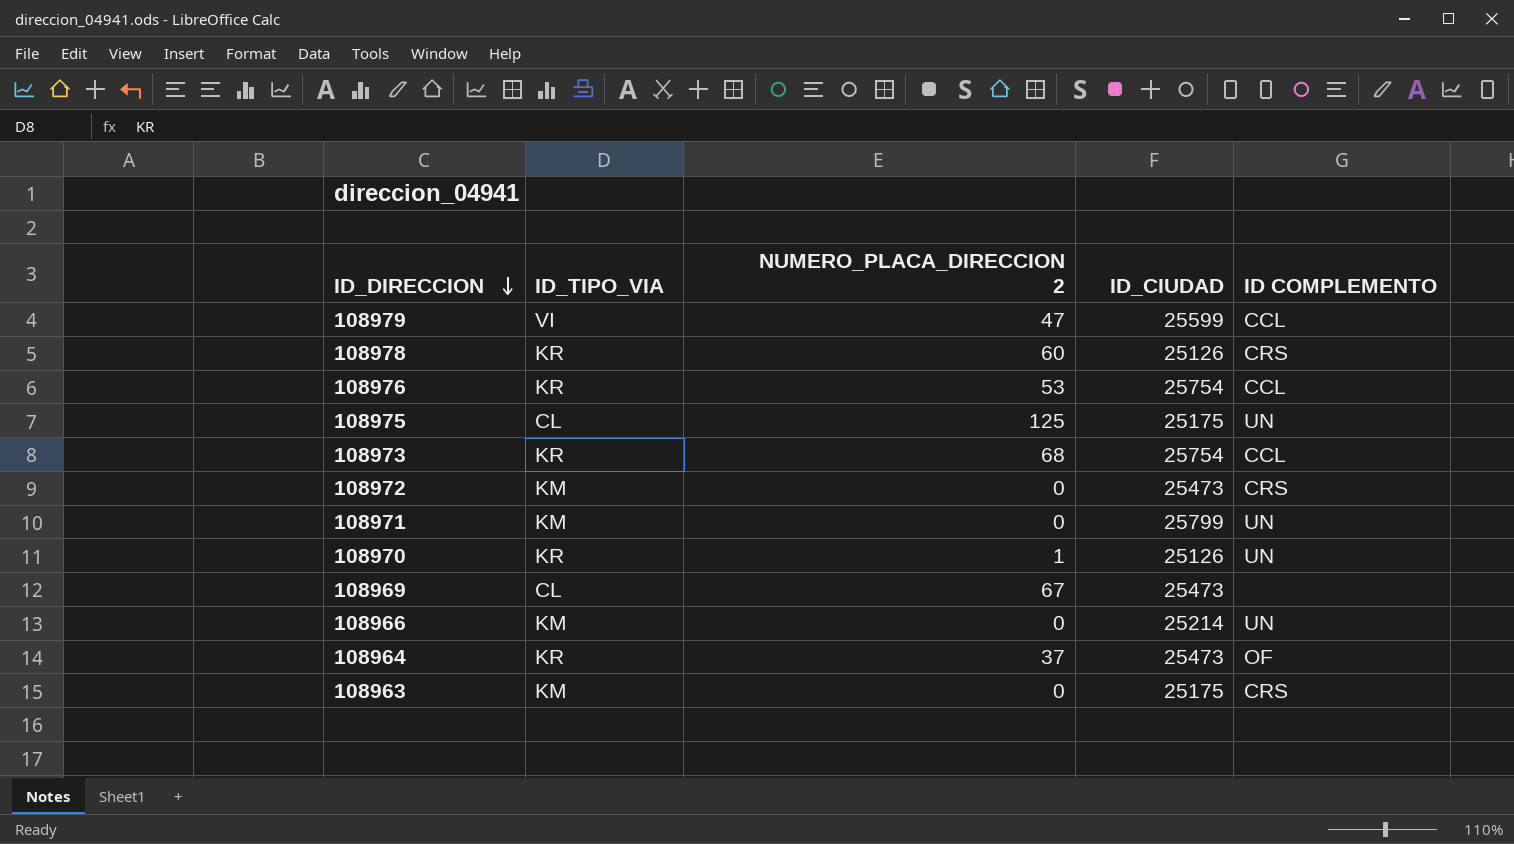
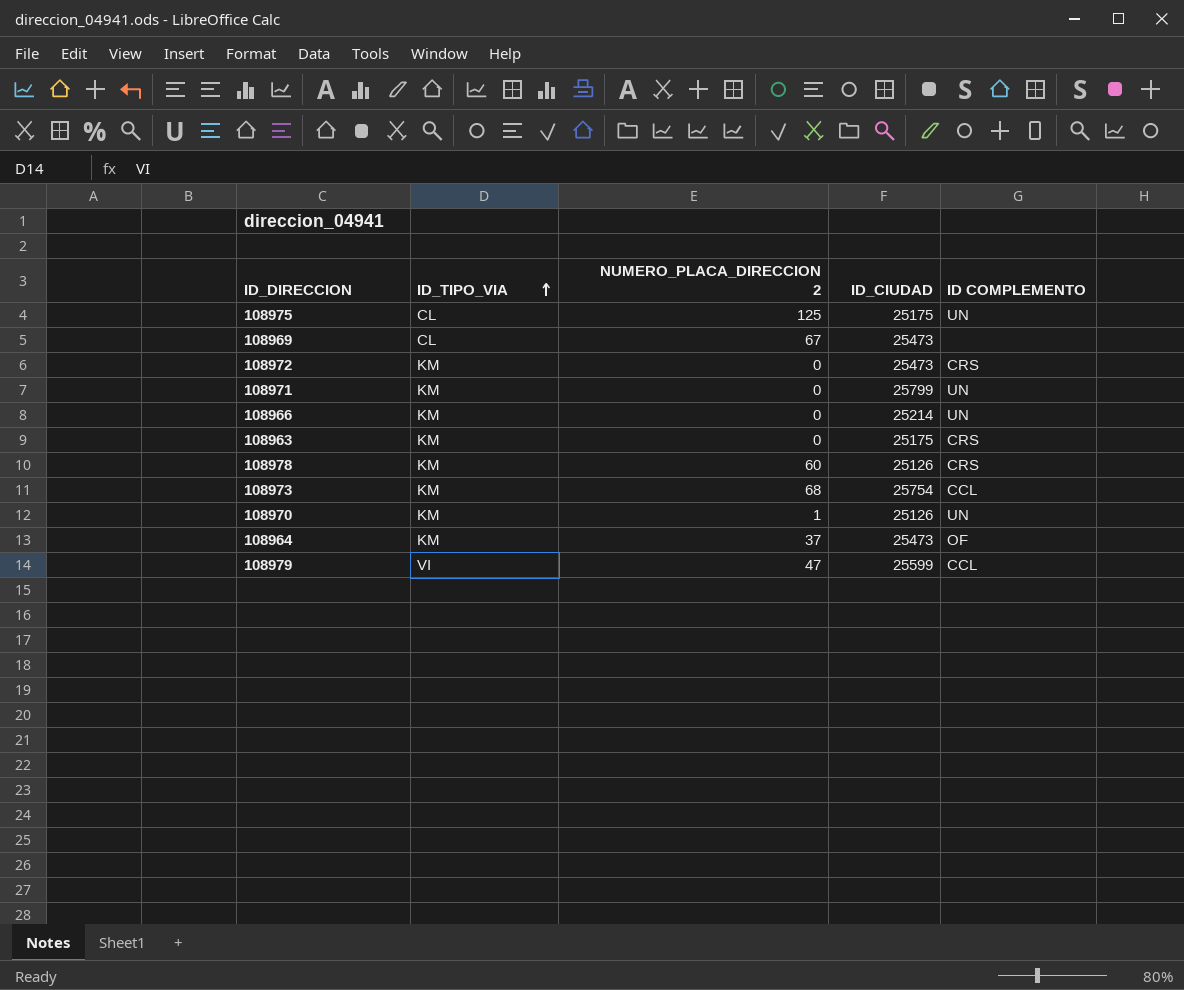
row order: ID_DIRECCION descending -> ID_TIPO_VIA ascending
row 108976: KR | 53 | 25754 | CCL -> none
108978 | ID_TIPO_VIA: KR -> KM
108973 | ID_TIPO_VIA: KR -> KM
108970 | ID_TIPO_VIA: KR -> KM
108964 | ID_TIPO_VIA: KR -> KM

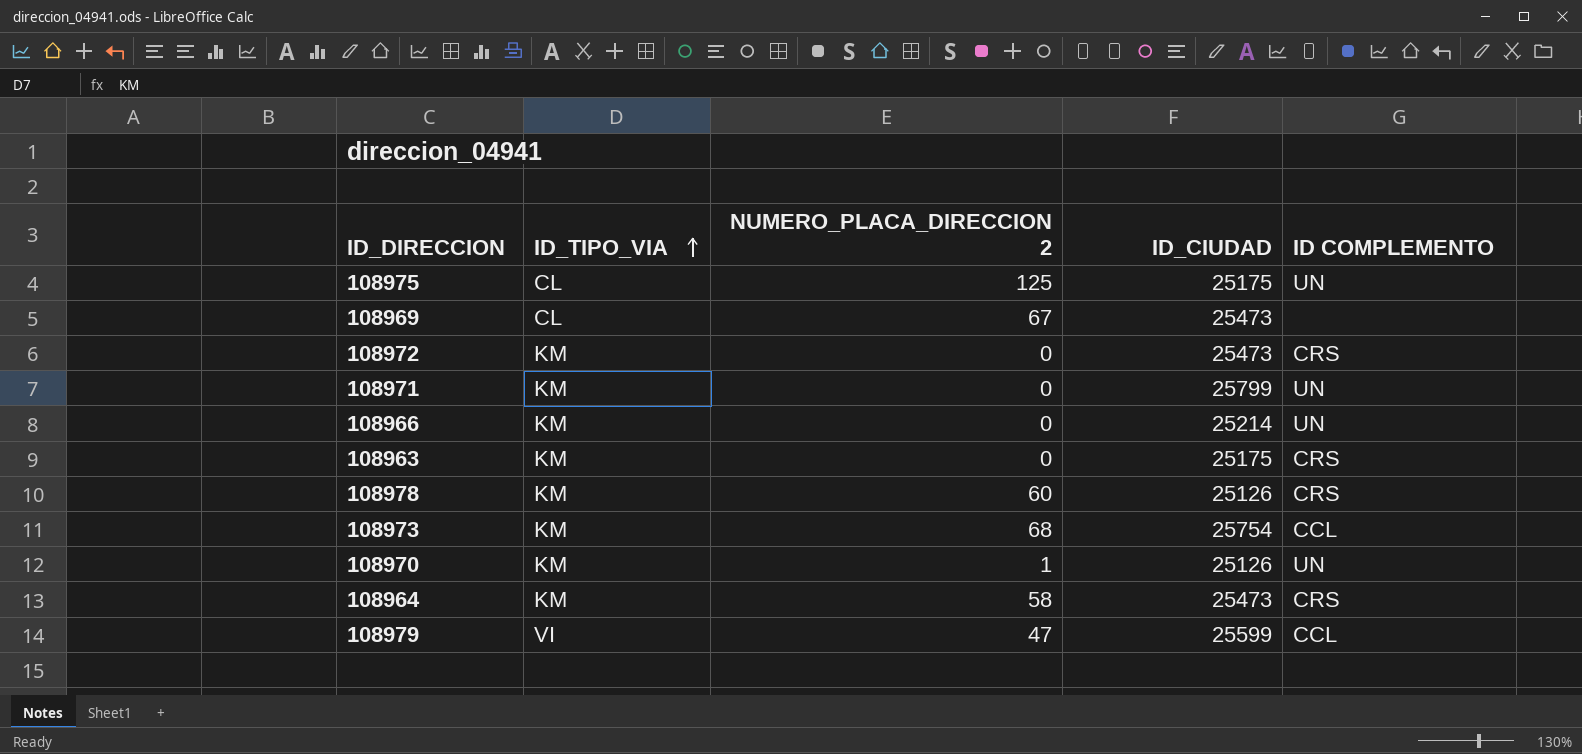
108964 | NUMERO_PLACA_DIRECCION 2: 37 -> 58
108964 | ID COMPLEMENTO: OF -> CRS

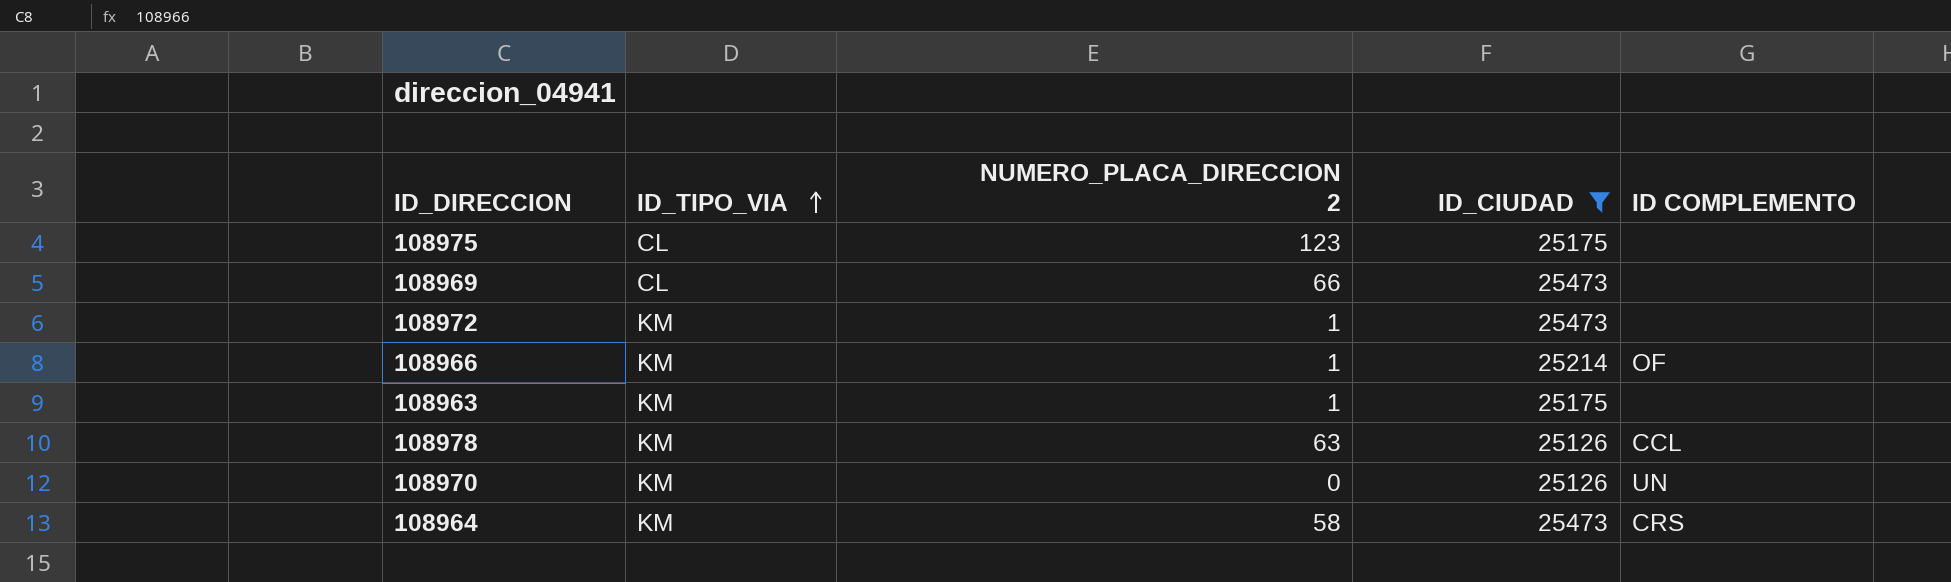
filter: none -> ID_CIUDAD <= 25473
108975 | NUMERO_PLACA_DIRECCION 2: 125 -> 123
108975 | ID COMPLEMENTO: UN -> none
108969 | NUMERO_PLACA_DIRECCION 2: 67 -> 66
108972 | NUMERO_PLACA_DIRECCION 2: 0 -> 1
108972 | ID COMPLEMENTO: CRS -> none
108966 | NUMERO_PLACA_DIRECCION 2: 0 -> 1
108966 | ID COMPLEMENTO: UN -> OF
108963 | NUMERO_PLACA_DIRECCION 2: 0 -> 1
108963 | ID COMPLEMENTO: CRS -> none
108978 | NUMERO_PLACA_DIRECCION 2: 60 -> 63
108978 | ID COMPLEMENTO: CRS -> CCL
108970 | NUMERO_PLACA_DIRECCION 2: 1 -> 0

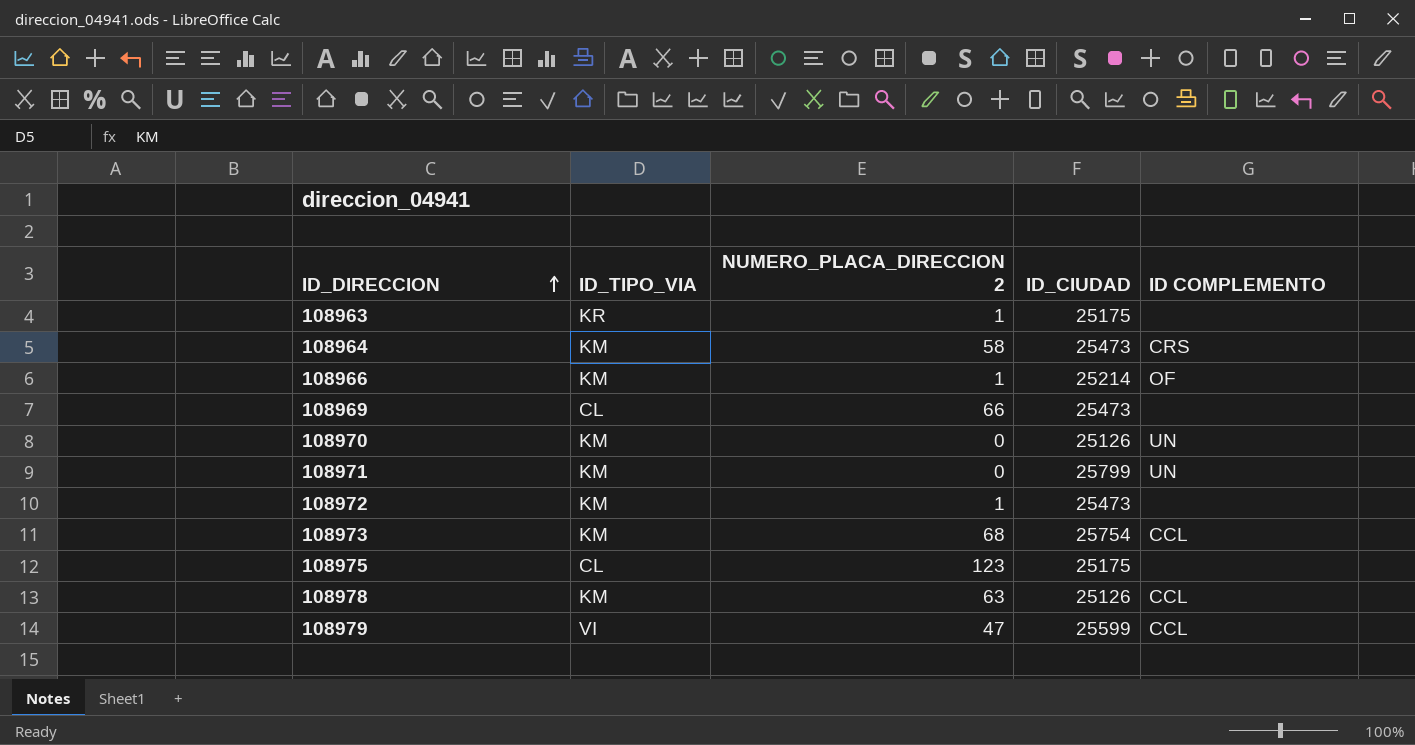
filter: ID_CIUDAD <= 25473 -> none
row order: ID_TIPO_VIA ascending -> ID_DIRECCION ascending
108963 | ID_TIPO_VIA: KM -> KR

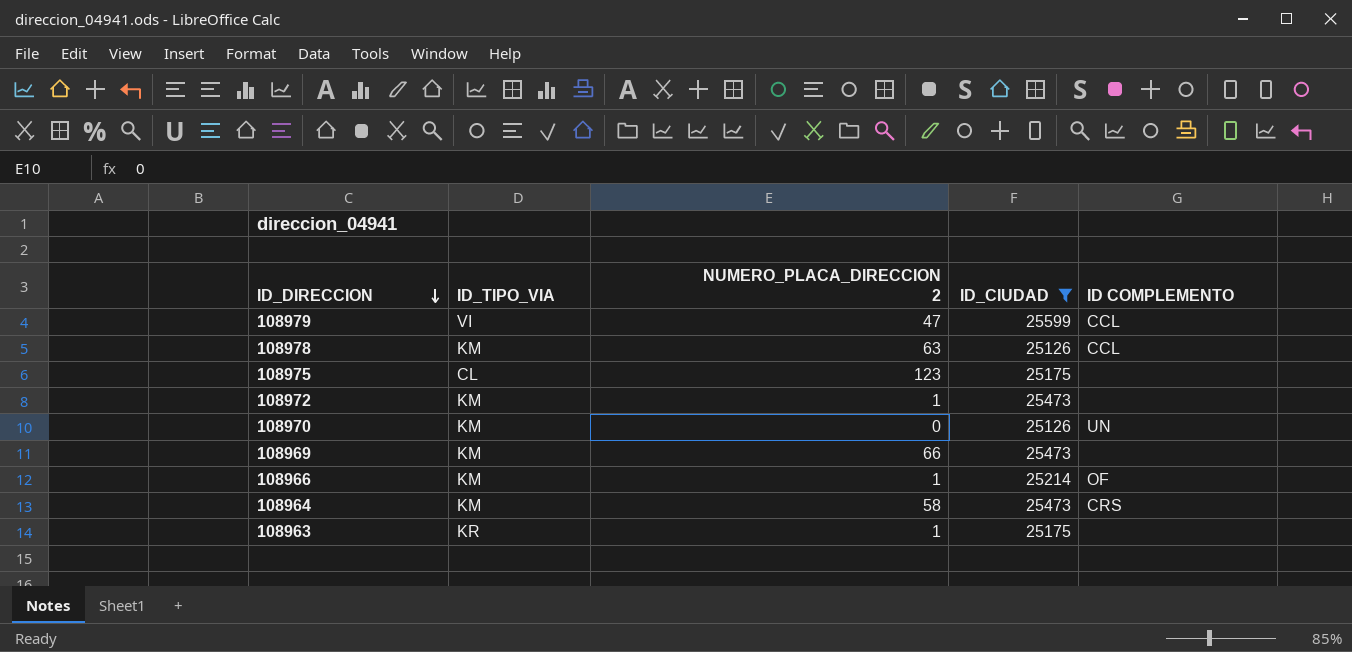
filter: none -> ID_CIUDAD <= 25599
row order: ID_DIRECCION ascending -> ID_DIRECCION descending
108969 | ID_TIPO_VIA: CL -> KM

